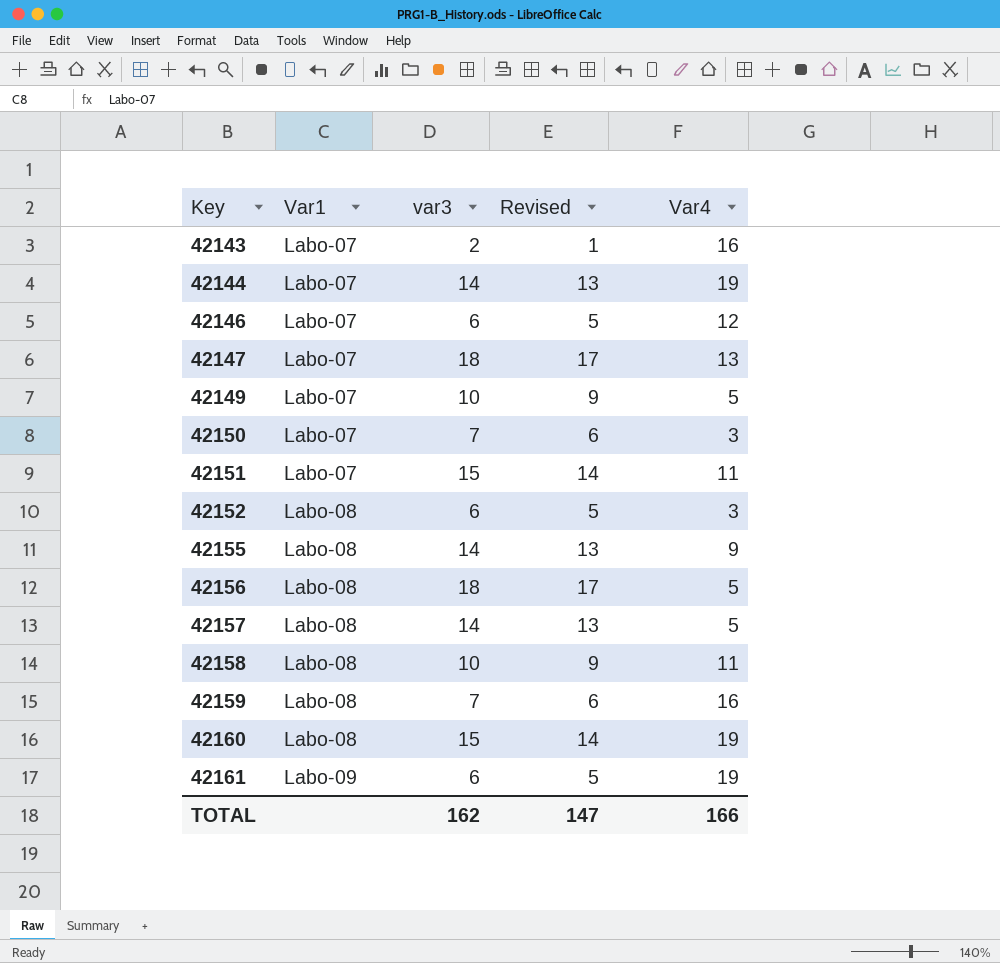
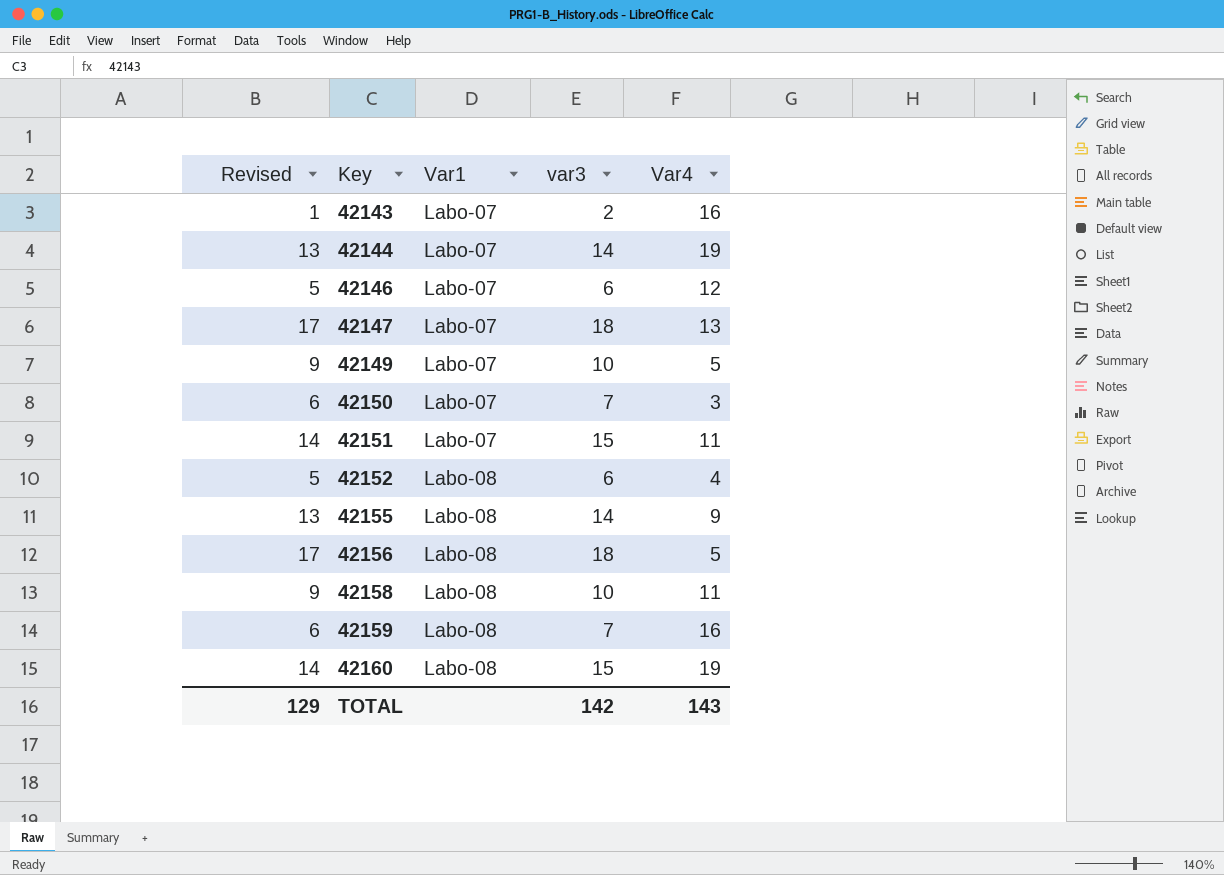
column Revised | position: 4 -> 1
row 42157: Labo-08 | 14 | 13 | 5 -> none
row 42161: Labo-09 | 6 | 5 | 19 -> none
42152 | Var4: 3 -> 4
TOTAL | Revised: 147 -> 129
TOTAL | var3: 162 -> 142
TOTAL | Var4: 166 -> 143

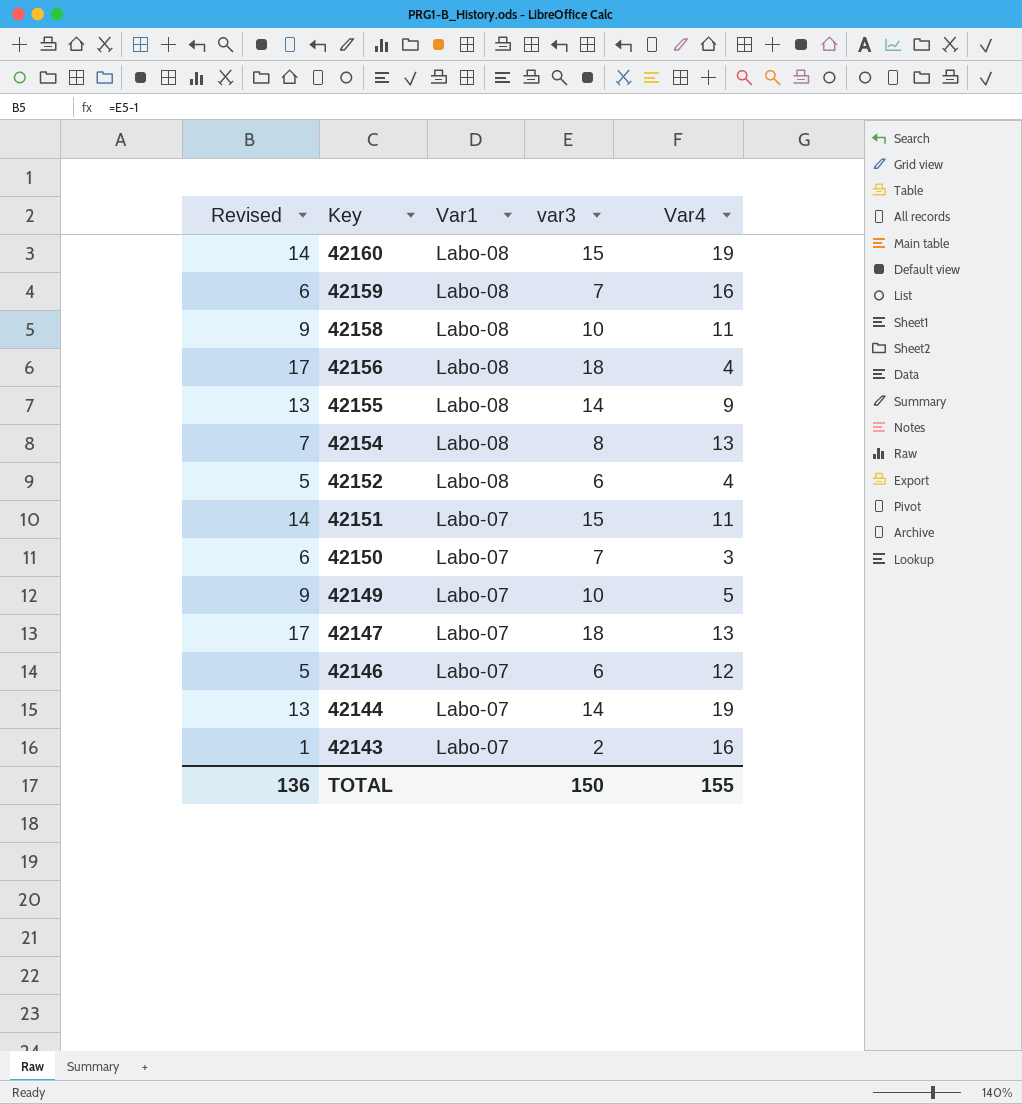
row order: Key ascending -> Key descending
42156 | Var4: 5 -> 4
row 42154: none -> 7 | Labo-08 | 8 | 13
TOTAL | Revised: 129 -> 136
TOTAL | var3: 142 -> 150
TOTAL | Var4: 143 -> 155

